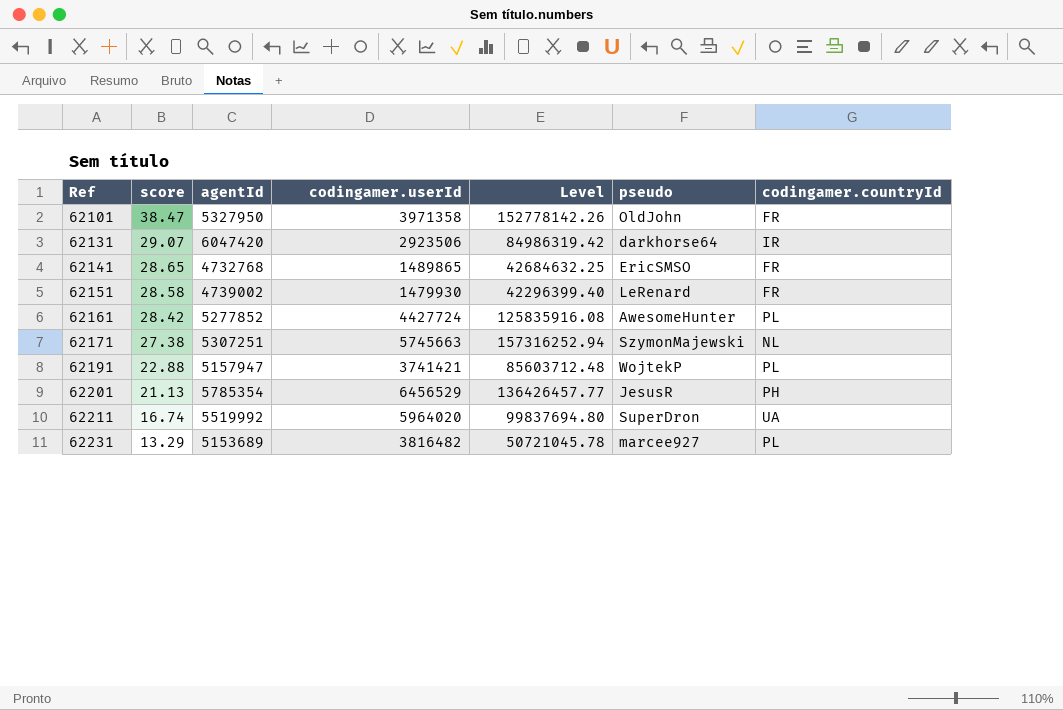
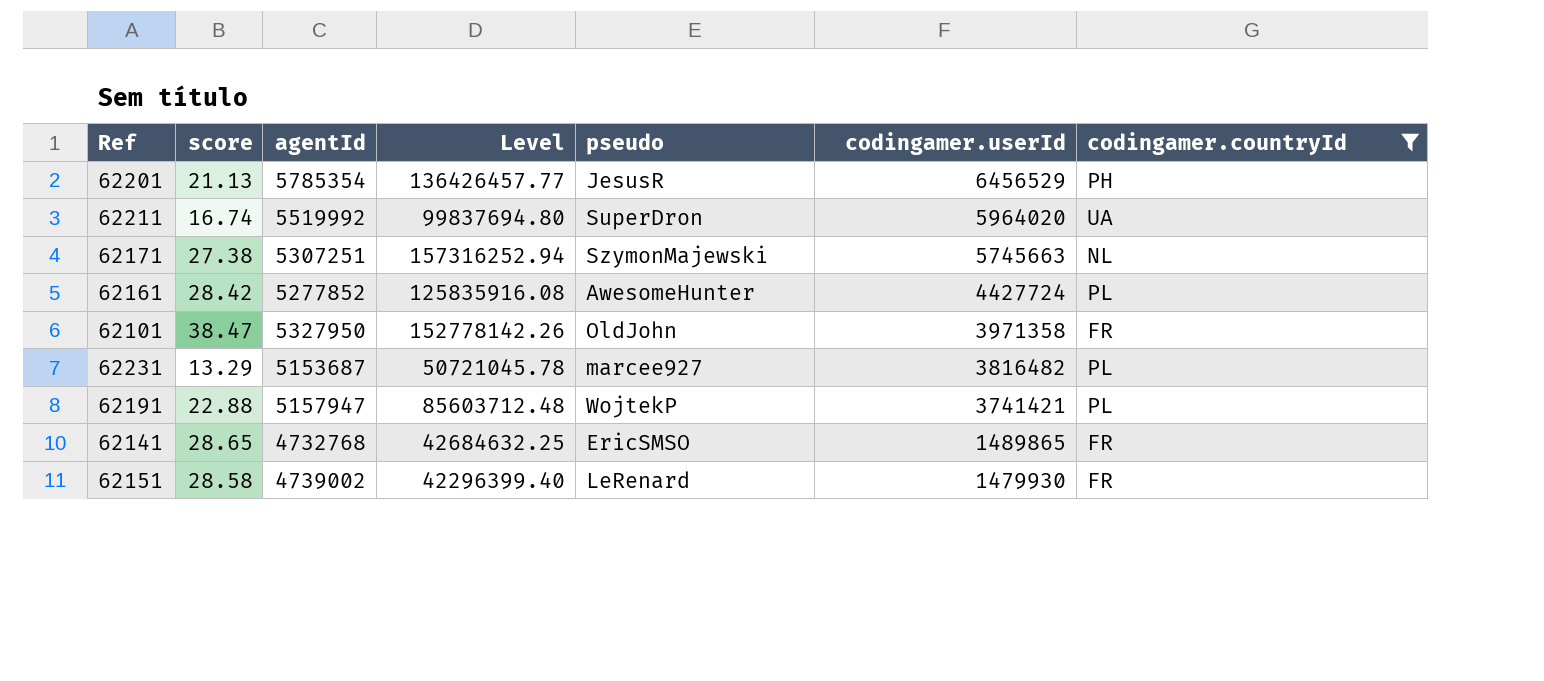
filter: none -> codingamer.countryId != IR
row order: Ref ascending -> codingamer.userId descending
column codingamer.userId | position: 4 -> 6
62231 | agentId: 5153689 -> 5153687

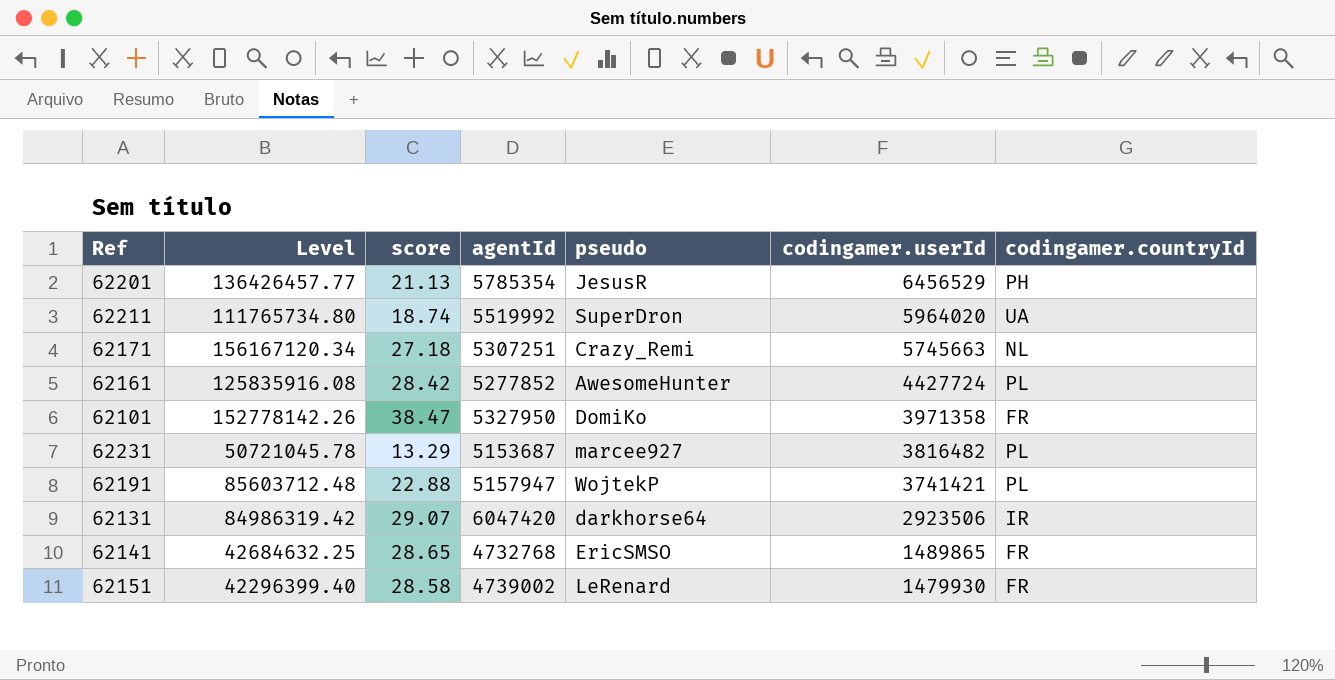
filter: codingamer.countryId != IR -> none
column Level | position: 4 -> 2
62211 | Level: 99837694.80 -> 111765734.80
62211 | score: 16.74 -> 18.74
62171 | Level: 157316252.94 -> 156167120.34
62171 | score: 27.38 -> 27.18
62171 | pseudo: SzymonMajewski -> Crazy_Remi
62101 | pseudo: OldJohn -> DomiKo

